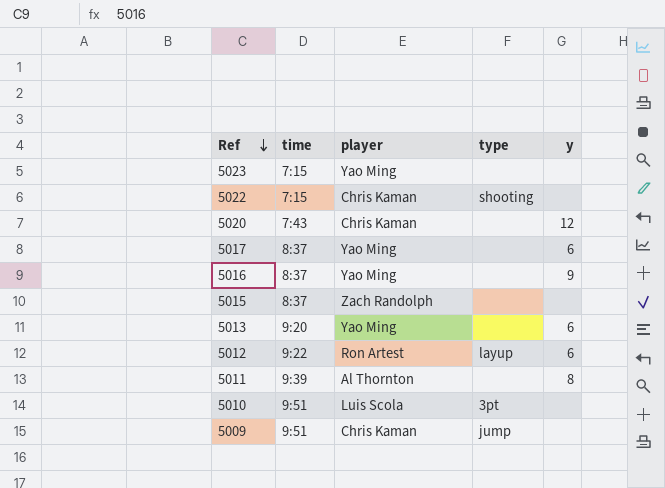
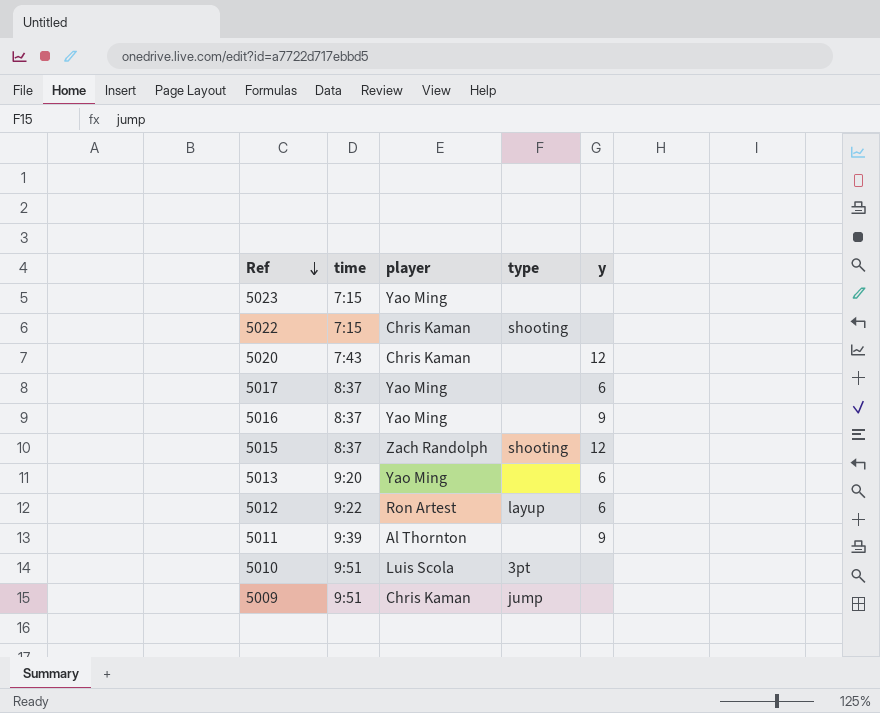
5015 | type: none -> shooting
5015 | y: none -> 12
5011 | y: 8 -> 9

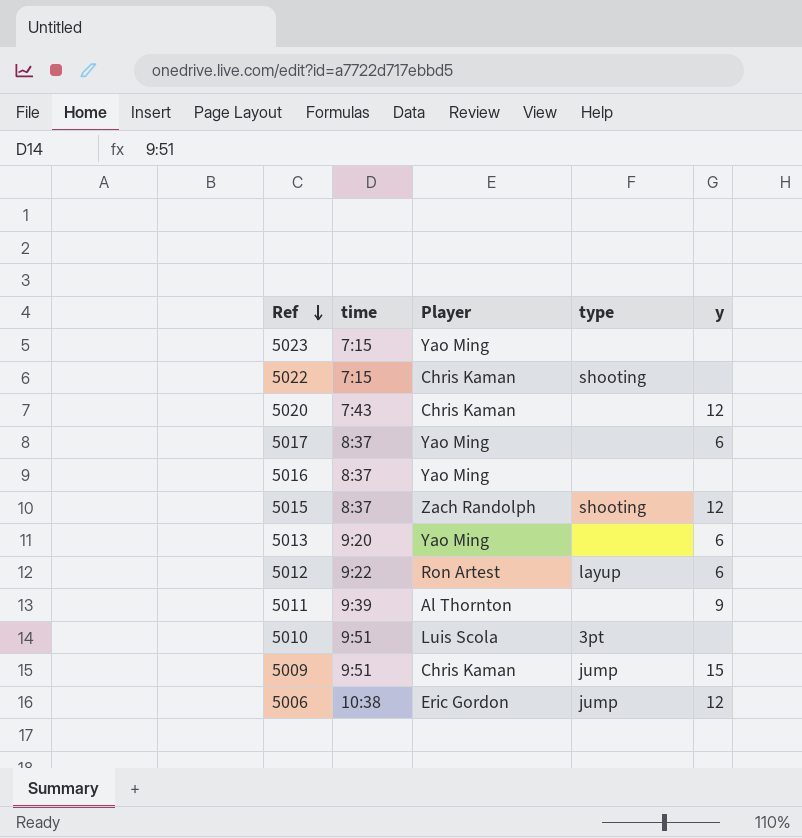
column name: player -> Player
5016 | y: 9 -> none
5009 | y: none -> 15
row 5006: none -> 10:38 | Eric Gordon | jump | 12

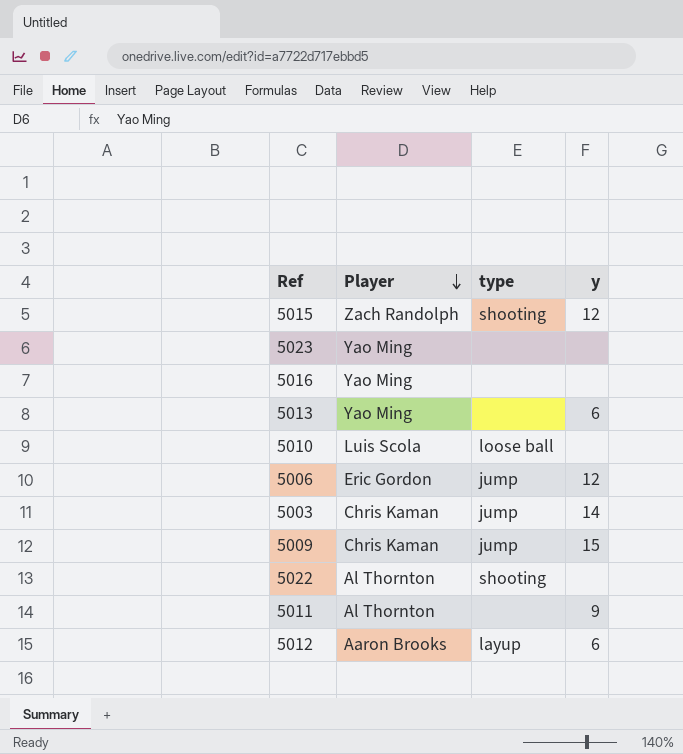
row order: Ref descending -> Player descending
column time | position: 2 -> none
row 5020: 7:43 | Chris Kaman | none | 12 -> none
row 5017: 8:37 | Yao Ming | none | 6 -> none
5010 | type: 3pt -> loose ball
row 5003: none -> Chris Kaman | jump | 14
5022 | Player: Chris Kaman -> Al Thornton
5012 | Player: Ron Artest -> Aaron Brooks

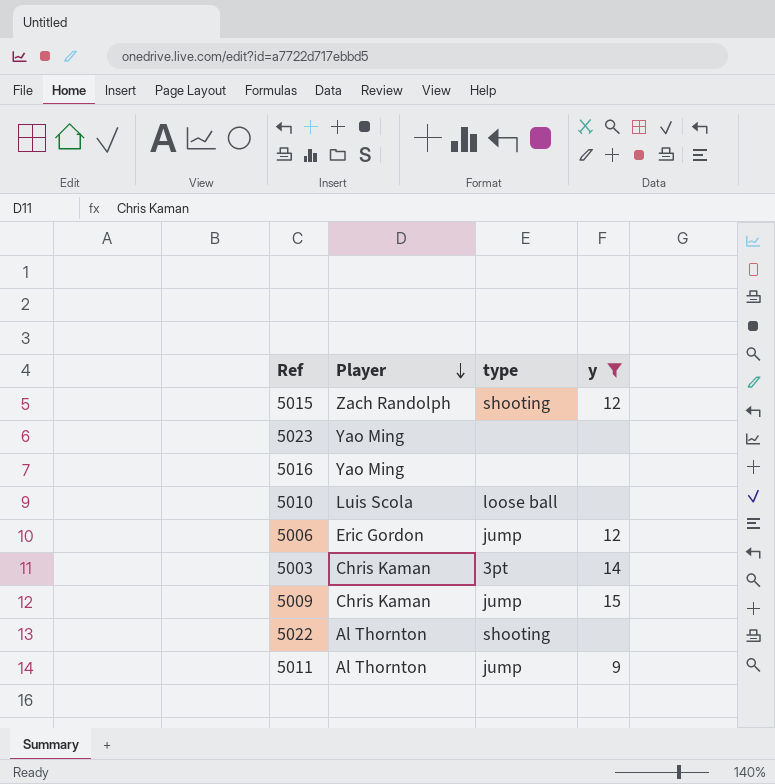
filter: none -> y != 6
5003 | type: jump -> 3pt
5011 | type: none -> jump

